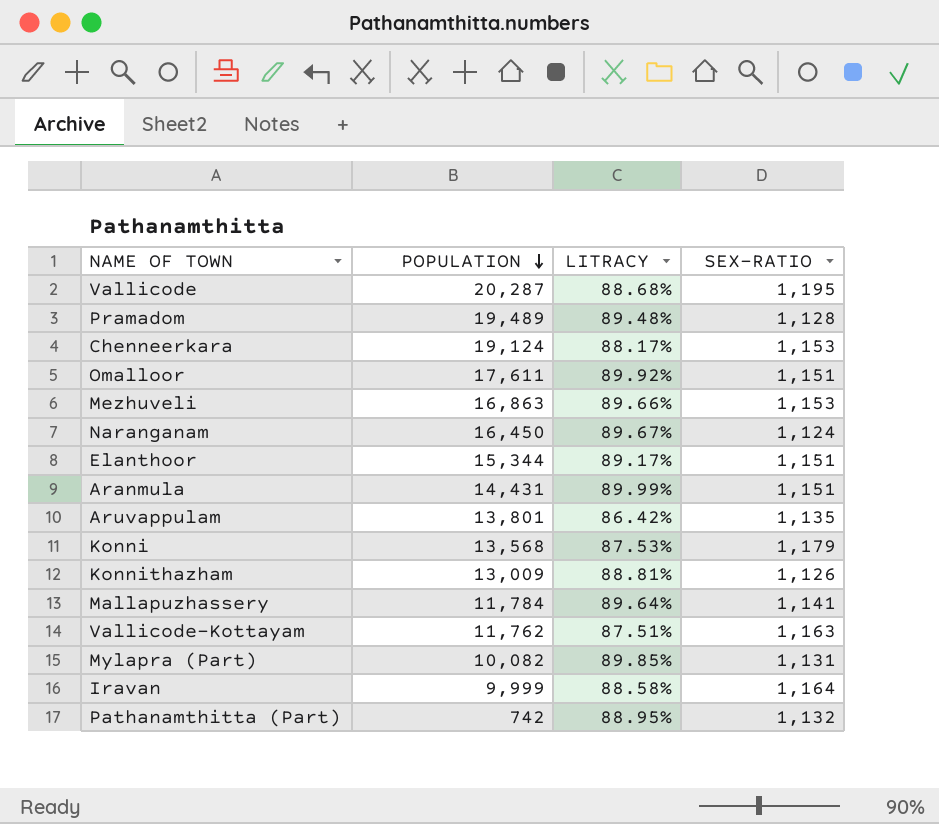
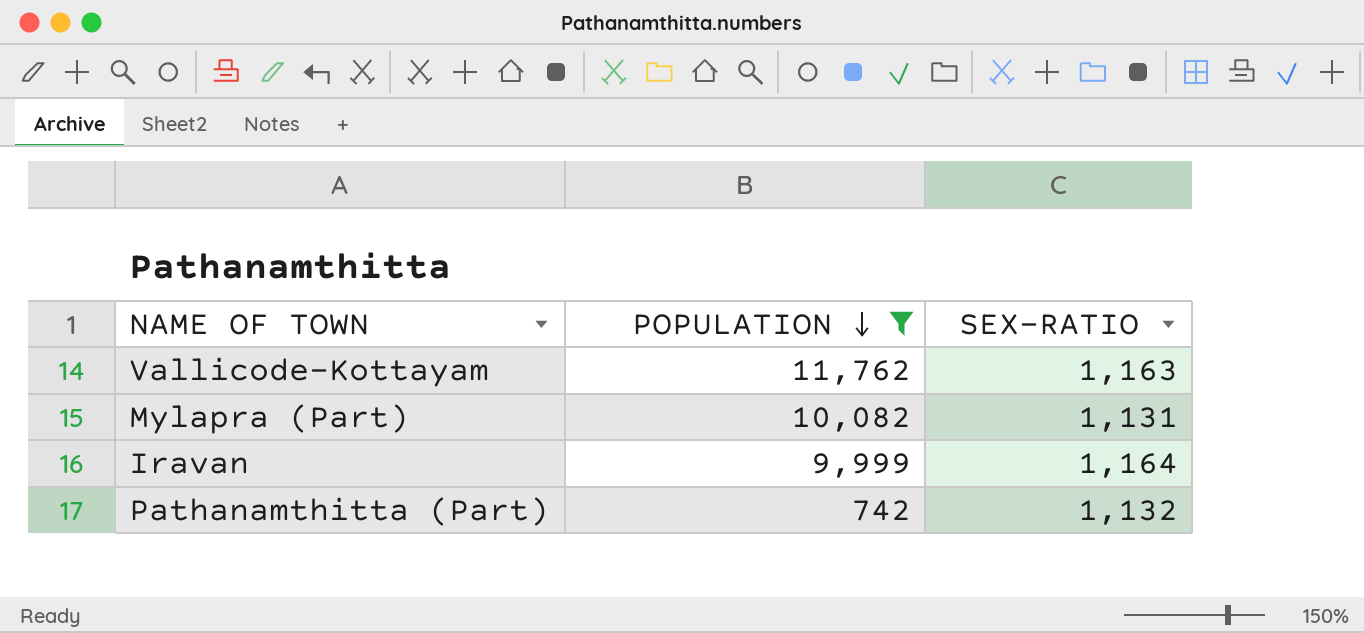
filter: none -> POPULATION <= 11,762
column LITRACY | position: 3 -> none

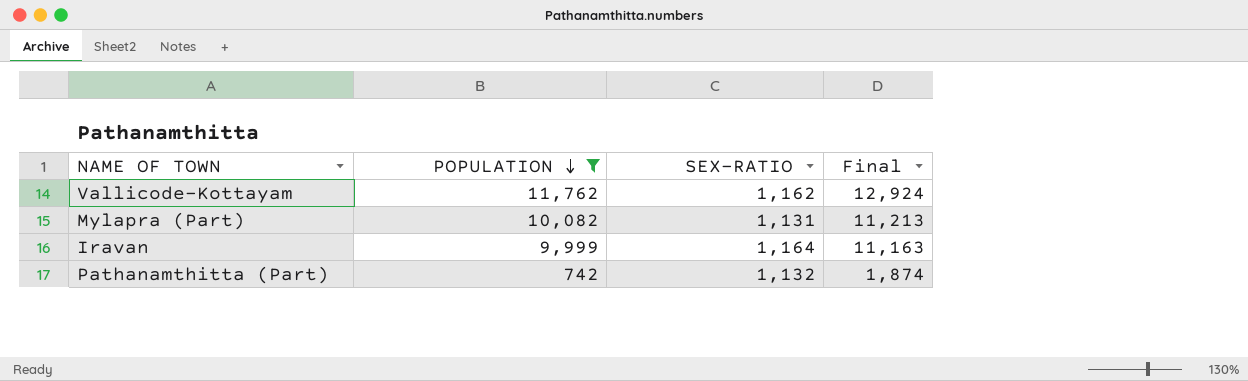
column Final | formula: none -> [POPULATION] + [SEX-RATIO]
Vallicode-Kottayam | SEX-RATIO: 1,163 -> 1,162

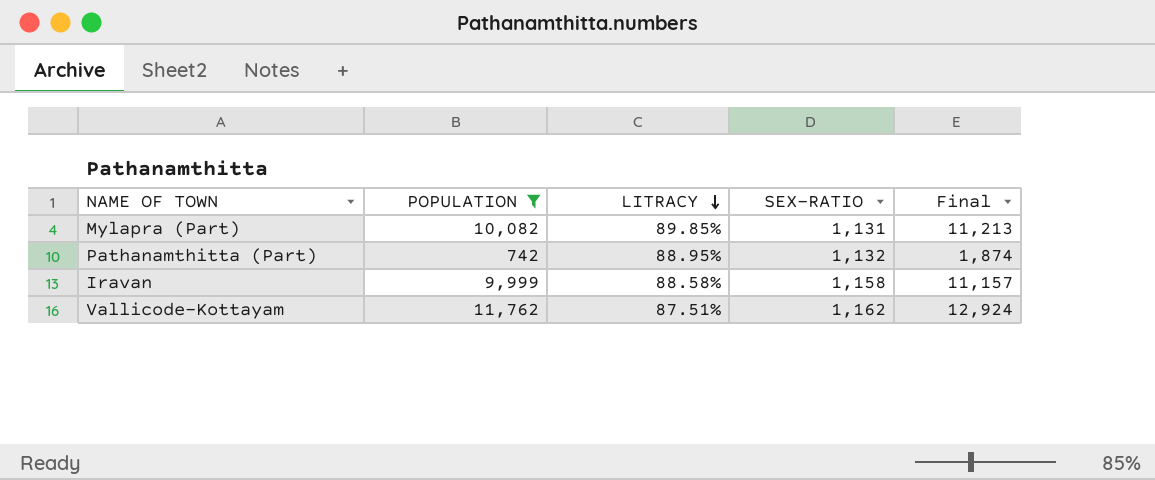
row order: POPULATION descending -> LITRACY descending
column LITRACY | position: none -> 3
Iravan | SEX-RATIO: 1,164 -> 1,158
Iravan | Final: 11,163 -> 11,157

